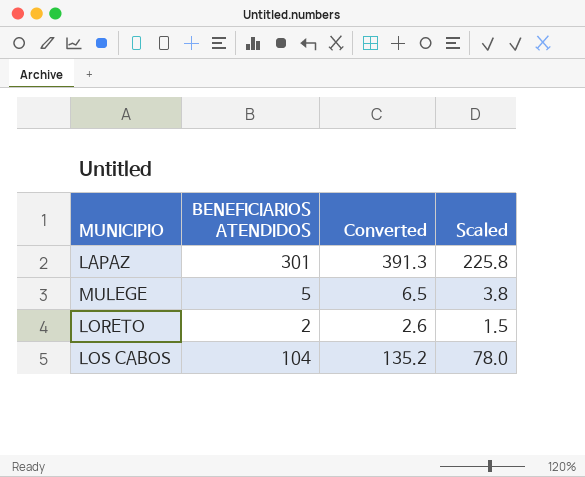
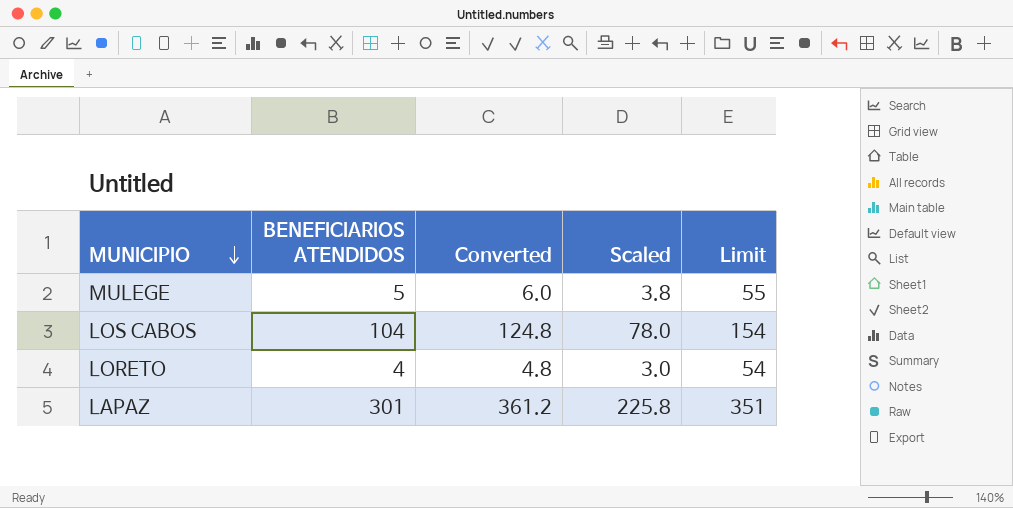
row order: none -> MUNICIPIO descending
column Converted | formula: [BENEFICIARIOS ATENDIDOS] * 1.3 -> [BENEFICIARIOS ATENDIDOS] * 1.2
column Limit | formula: none -> [BENEFICIARIOS ATENDIDOS] + 50
LORETO | BENEFICIARIOS ATENDIDOS: 2 -> 4
LORETO | Scaled: 1.5 -> 3.0

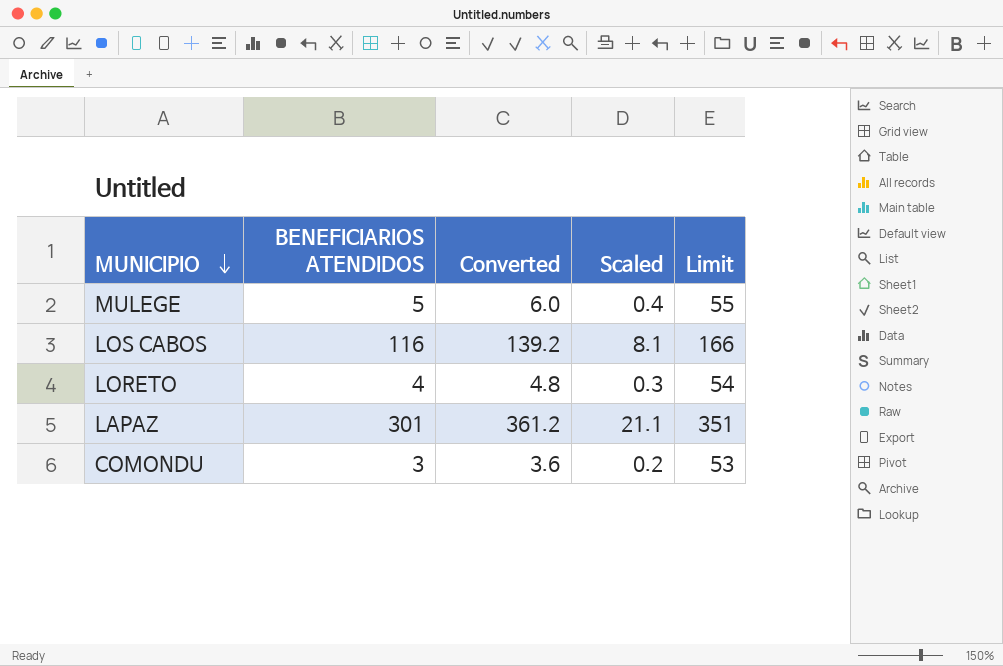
column Scaled | formula: [BENEFICIARIOS ATENDIDOS] * 0.75 -> [BENEFICIARIOS ATENDIDOS] * 0.07
LOS CABOS | BENEFICIARIOS ATENDIDOS: 104 -> 116
LOS CABOS | Converted: 124.8 -> 139.2
LOS CABOS | Limit: 154 -> 166
row COMONDU: none -> 3 | 3.6 | 0.2 | 53

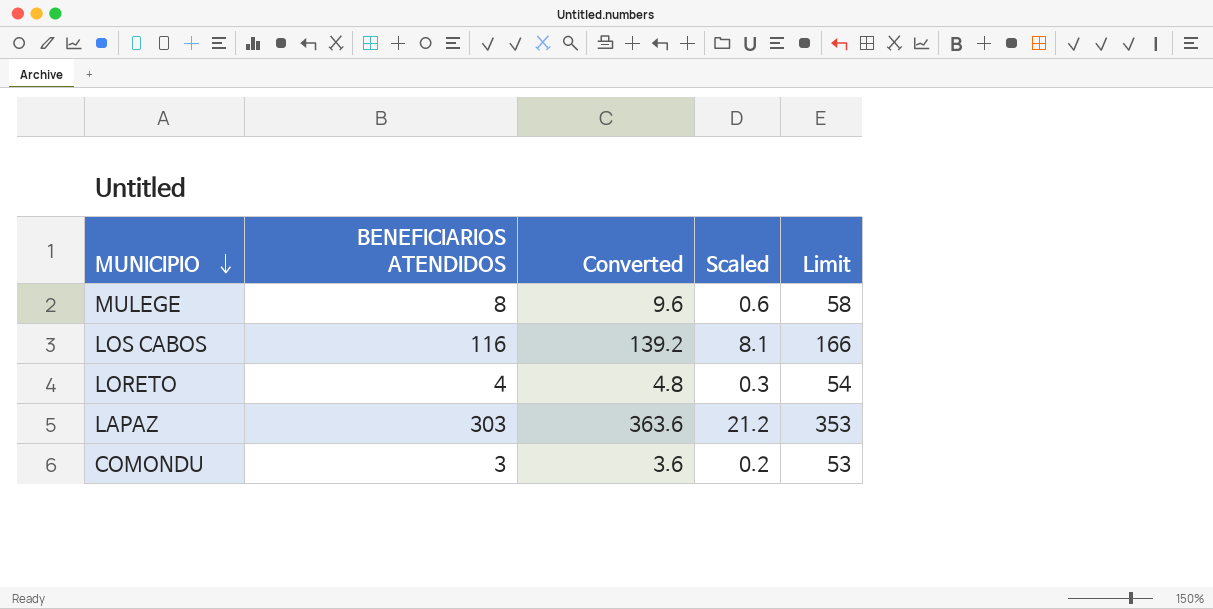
MULEGE | BENEFICIARIOS ATENDIDOS: 5 -> 8
MULEGE | Converted: 6.0 -> 9.6
MULEGE | Scaled: 0.4 -> 0.6
MULEGE | Limit: 55 -> 58
LAPAZ | BENEFICIARIOS ATENDIDOS: 301 -> 303
LAPAZ | Converted: 361.2 -> 363.6
LAPAZ | Scaled: 21.1 -> 21.2
LAPAZ | Limit: 351 -> 353

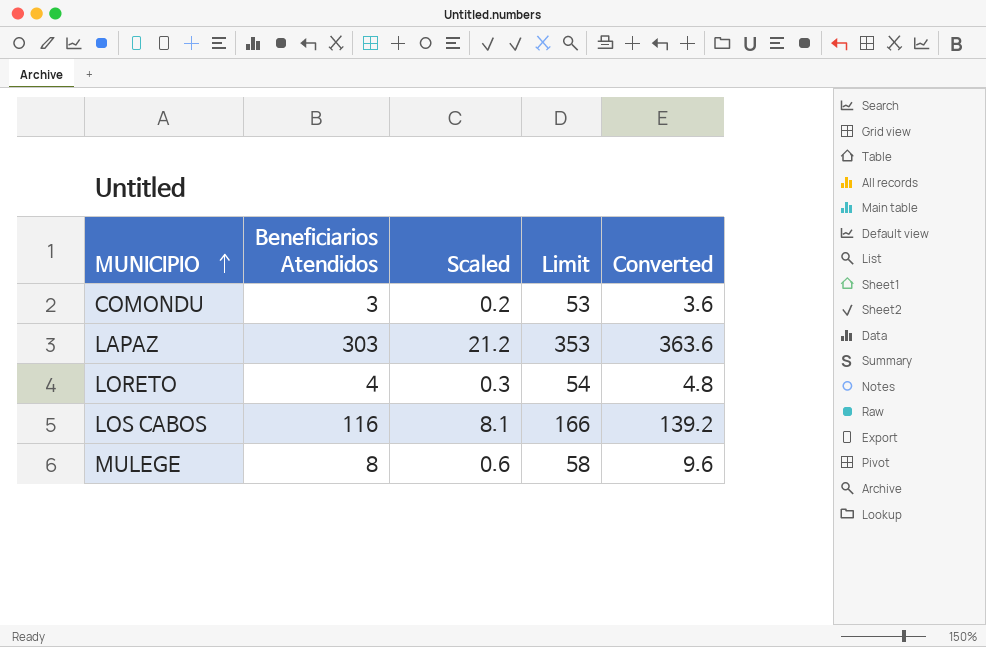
row order: MUNICIPIO descending -> MUNICIPIO ascending
column name: BENEFICIARIOS ATENDIDOS -> Beneficiarios Atendidos
column Converted | position: 3 -> 5

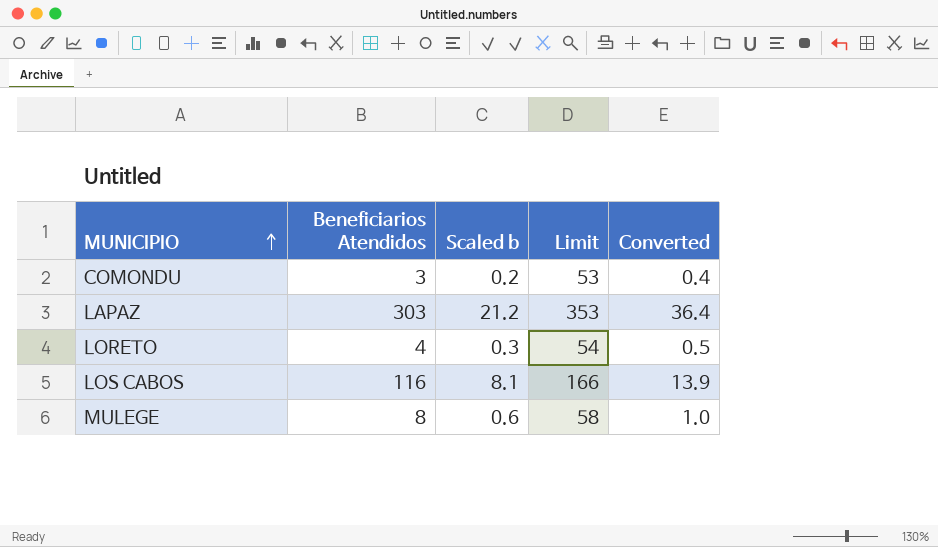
column name: Scaled -> Scaled b
column Converted | formula: [Beneficiarios Atendidos] * 1.2 -> [Beneficiarios Atendidos] * 0.12

